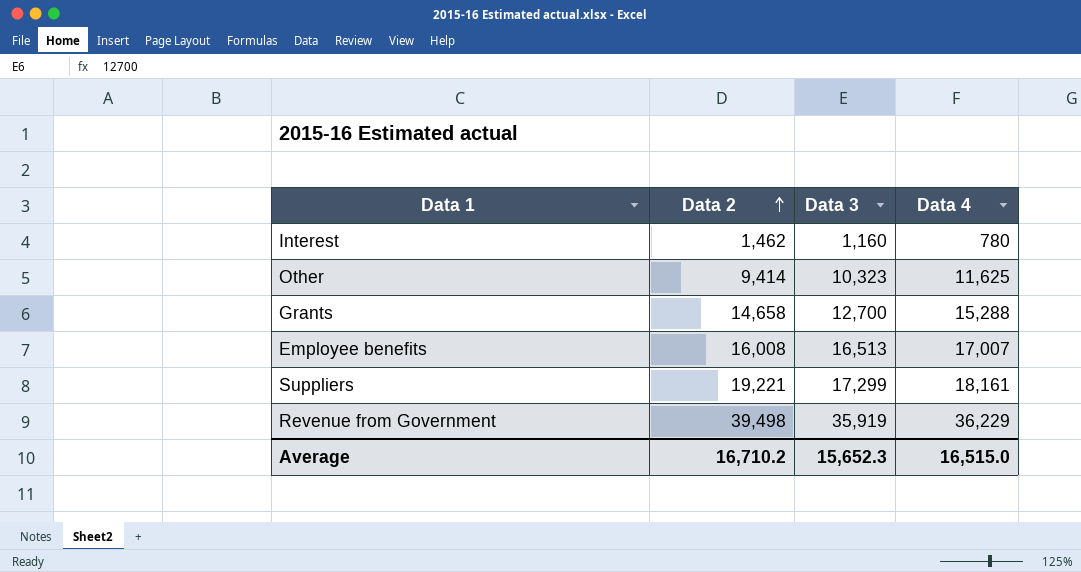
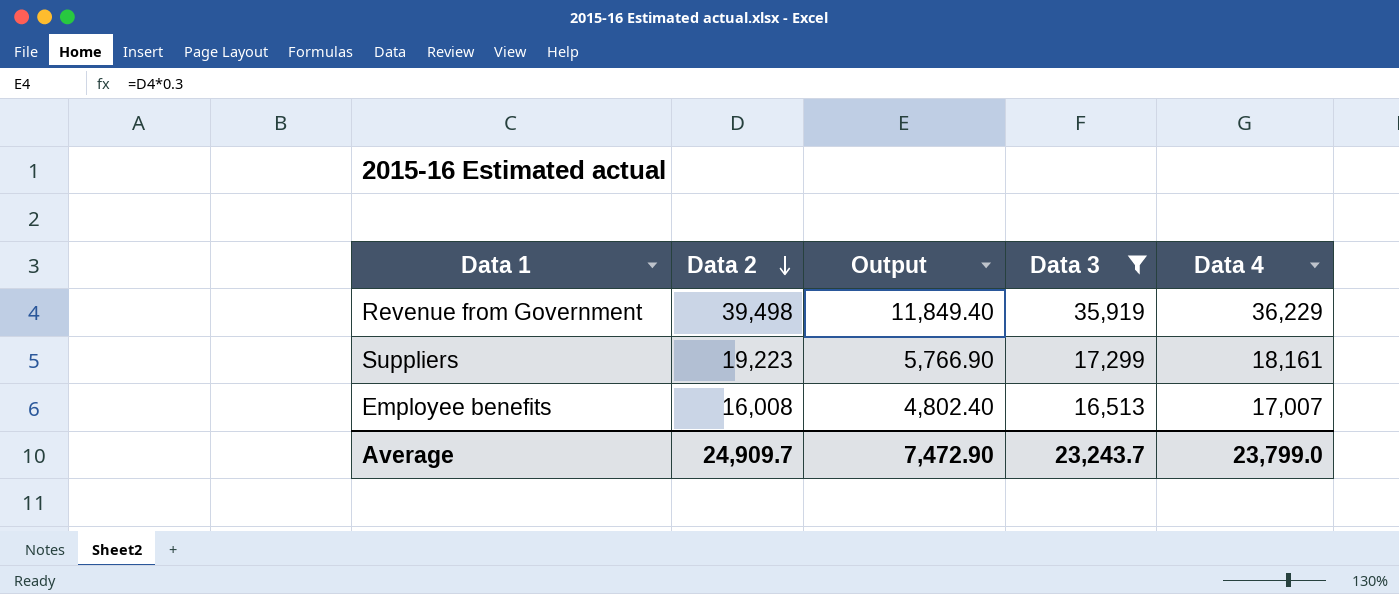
filter: none -> Data 3 >= 16,513
row order: Data 2 ascending -> Data 2 descending
column Output | formula: none -> [Data 2] * 0.3
Suppliers | Data 2: 19,221 -> 19,223
Average | Data 2: 16,710.2 -> 24,909.7
Average | Data 3: 15,652.3 -> 23,243.7
Average | Data 4: 16,515.0 -> 23,799.0

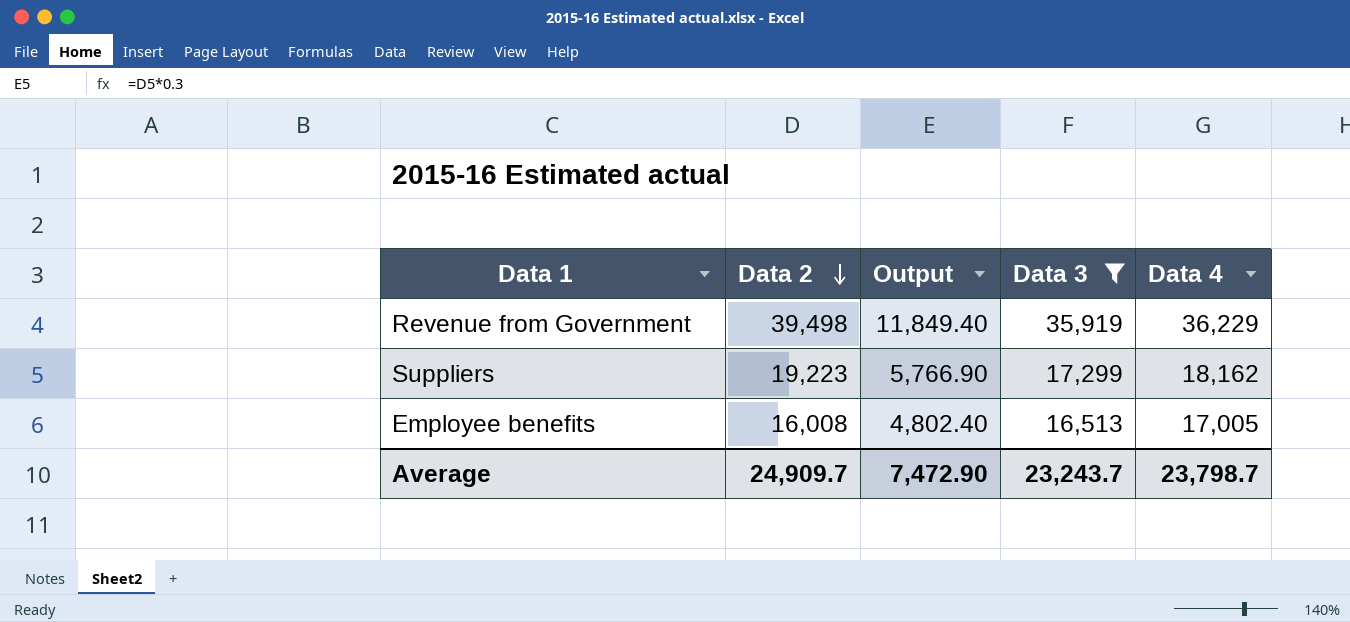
Suppliers | Data 4: 18,161 -> 18,162
Employee benefits | Data 4: 17,007 -> 17,005
Average | Data 4: 23,799.0 -> 23,798.7

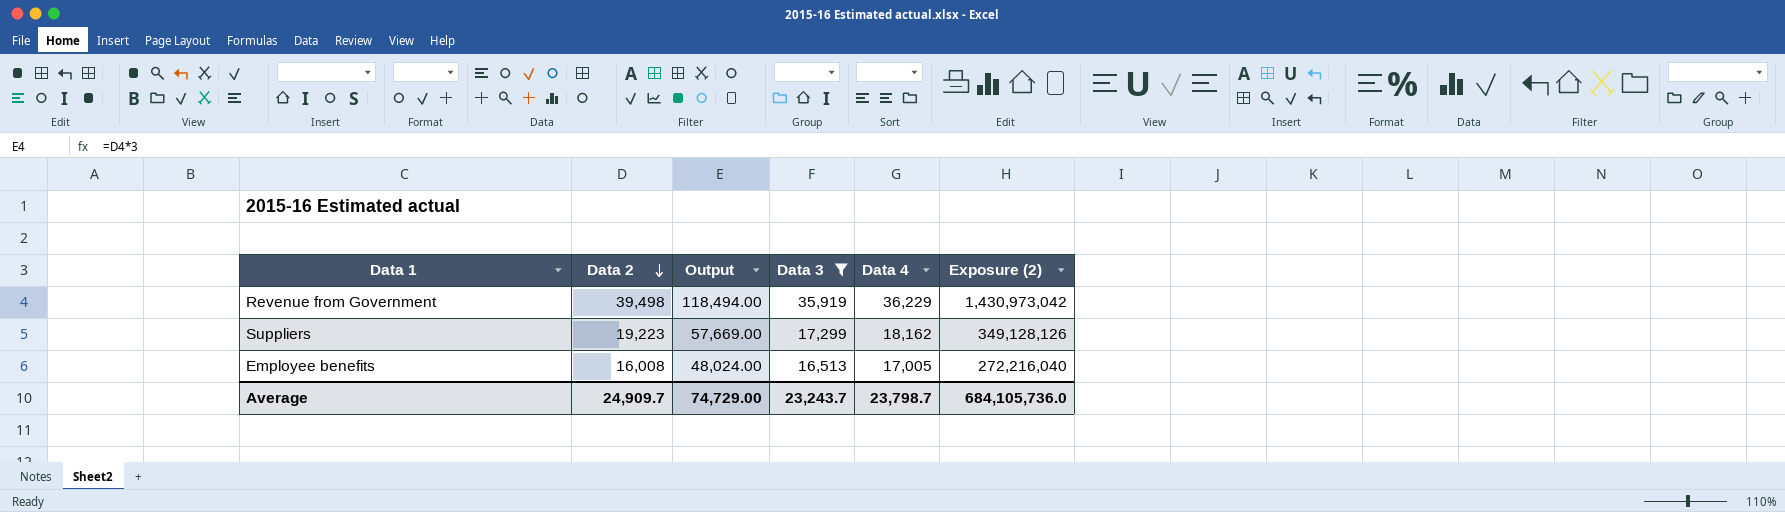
column Output | formula: [Data 2] * 0.3 -> [Data 2] * 3
column Exposure (2) | formula: none -> [Data 2] * [Data 4]
Average | Output: 7,472.90 -> 74,729.00

